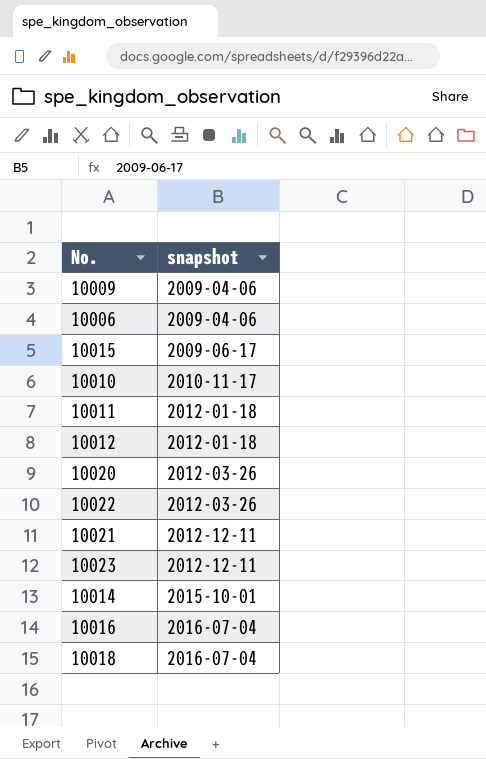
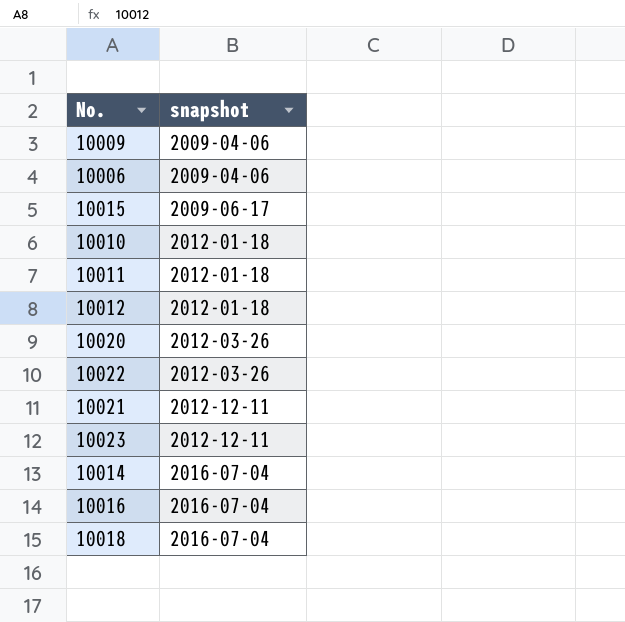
10010 | snapshot: 2010-11-17 -> 2012-01-18
10014 | snapshot: 2015-10-01 -> 2016-07-04

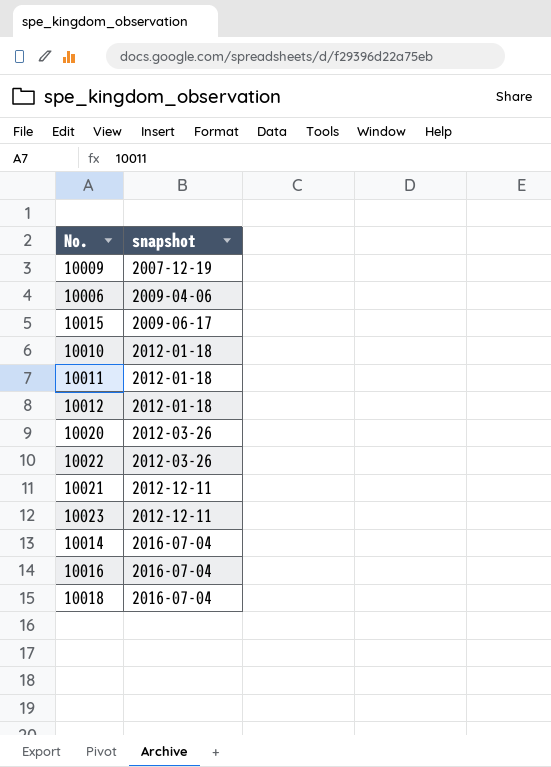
10009 | snapshot: 2009-04-06 -> 2007-12-19

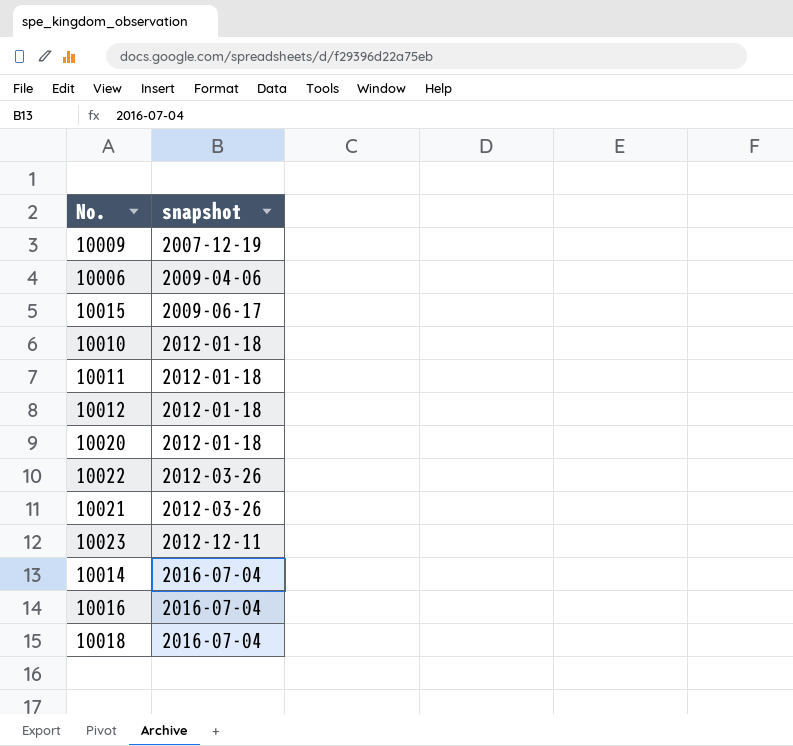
10020 | snapshot: 2012-03-26 -> 2012-01-18
10021 | snapshot: 2012-12-11 -> 2012-03-26

